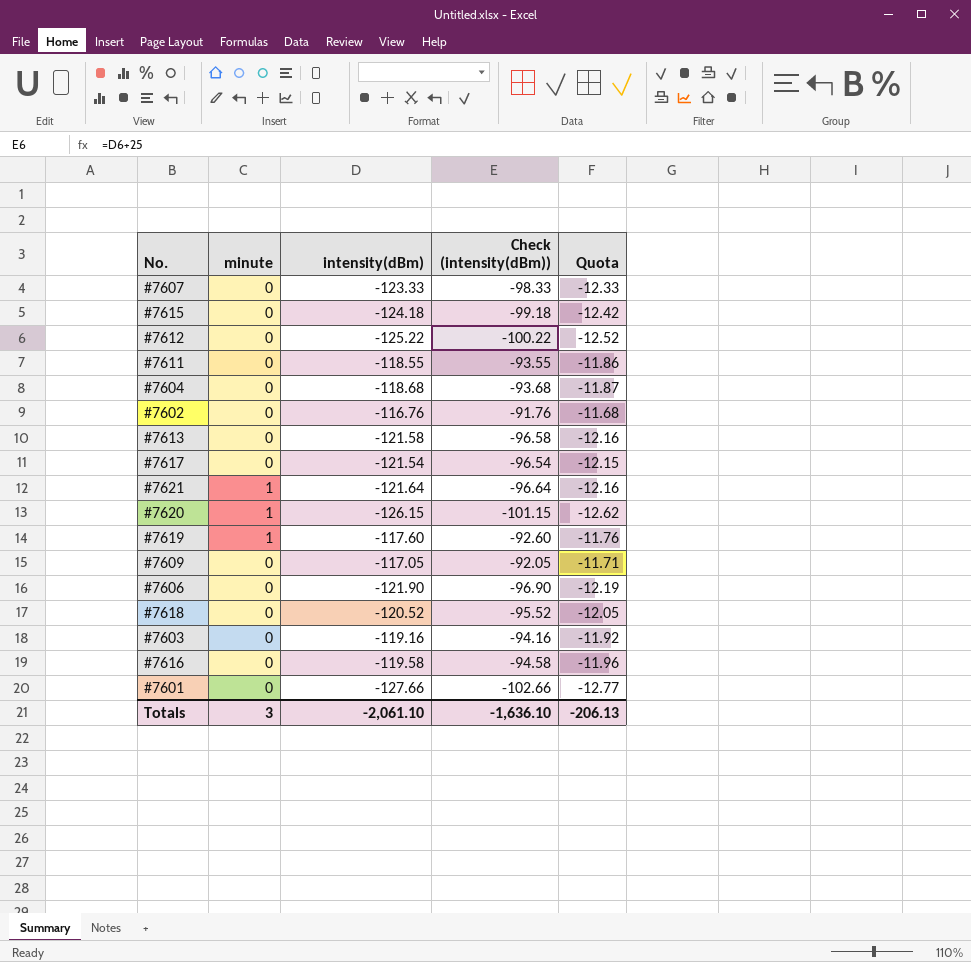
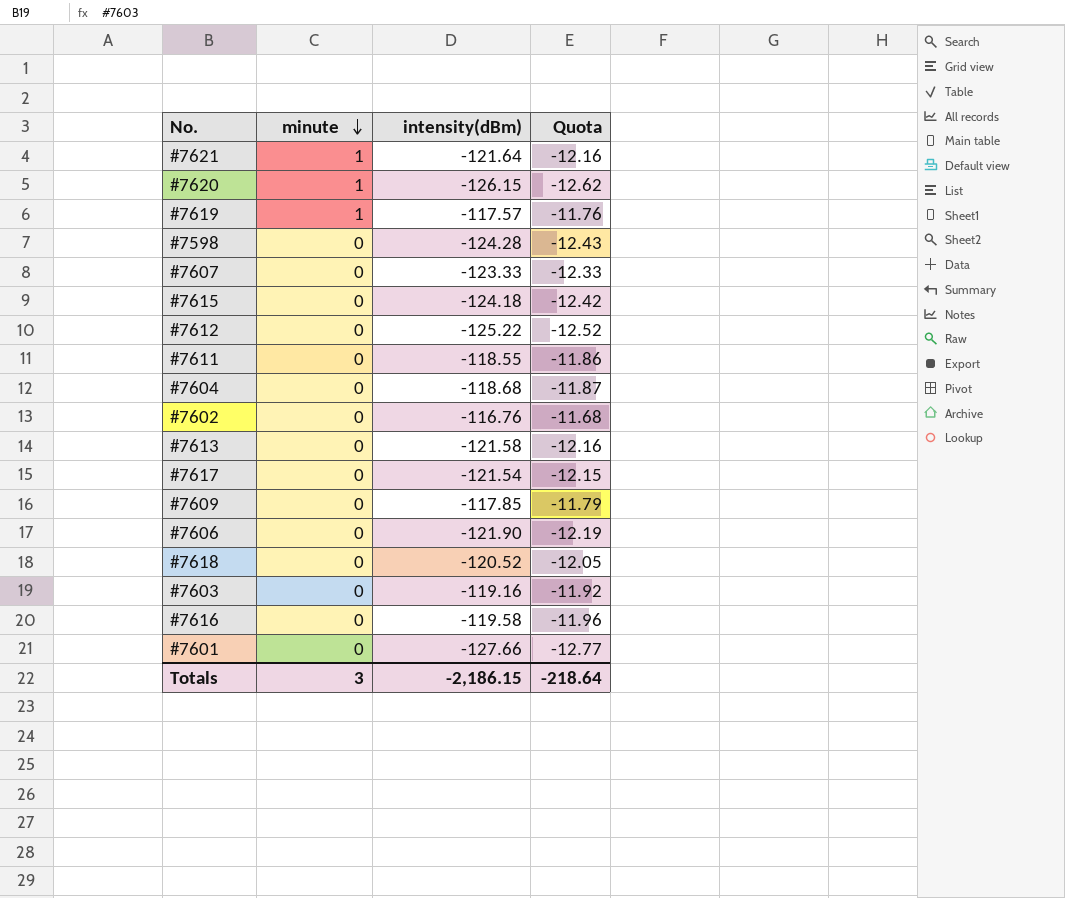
row order: none -> minute descending
column Check (intensity(dBm)) | formula: [intensity(dBm)] + 25 -> none
#7619 | intensity(dBm): -117.60 -> -117.57
row #7598: none -> 0 | -124.28 | -12.43
#7609 | intensity(dBm): -117.05 -> -117.85
#7609 | Quota: -11.71 -> -11.79
Totals | intensity(dBm): -2,061.10 -> -2,186.15
Totals | Quota: -206.13 -> -218.64

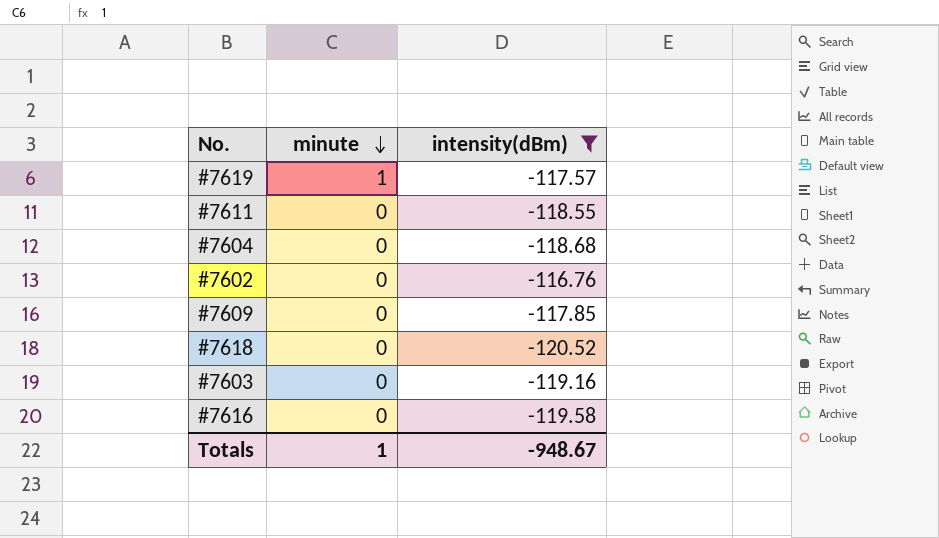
filter: none -> intensity(dBm) >= -120.52
column Quota | formula: [intensity(dBm)] * 0.1 -> none
Totals | minute: 3 -> 1
Totals | intensity(dBm): -2,186.15 -> -948.67

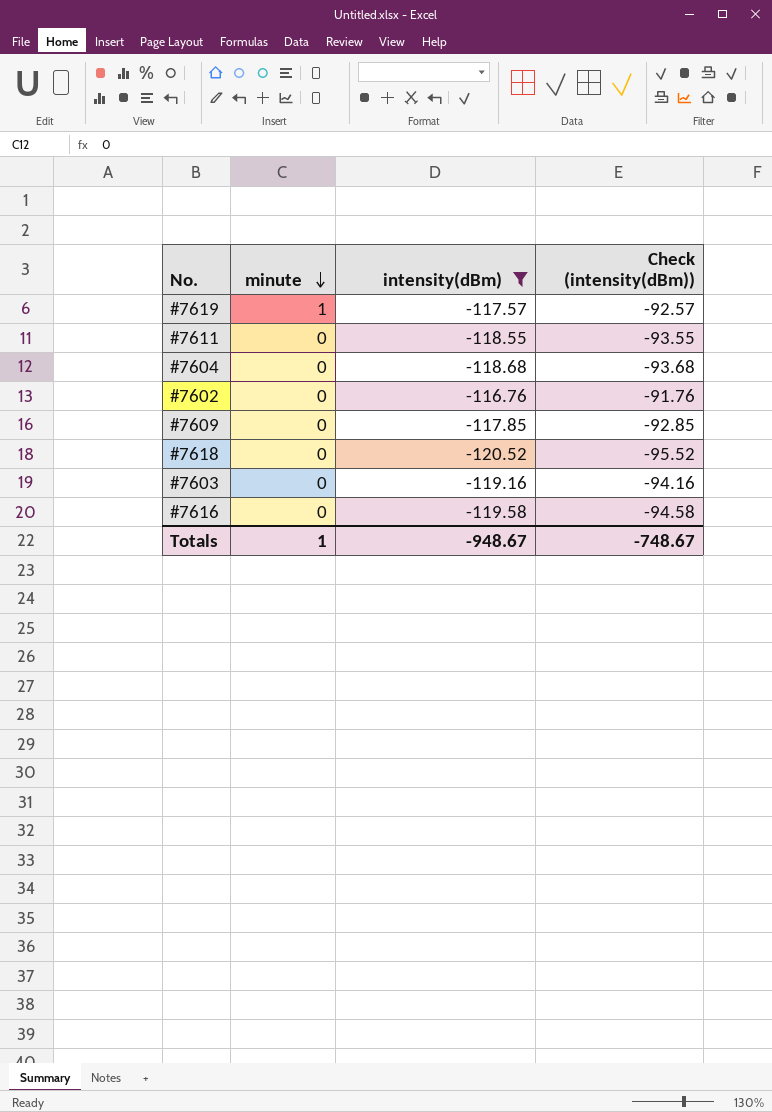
column Check (intensity(dBm)) | formula: none -> [intensity(dBm)] + 25

